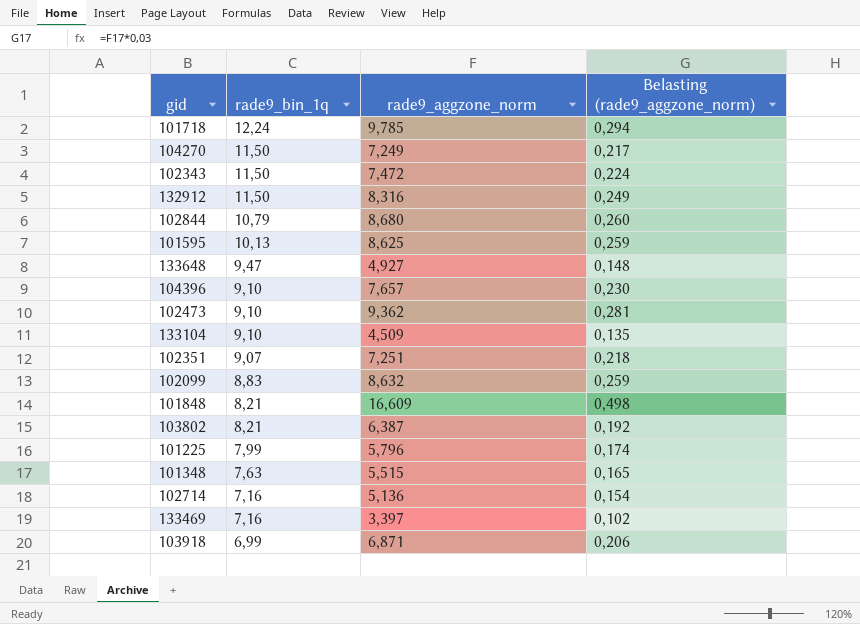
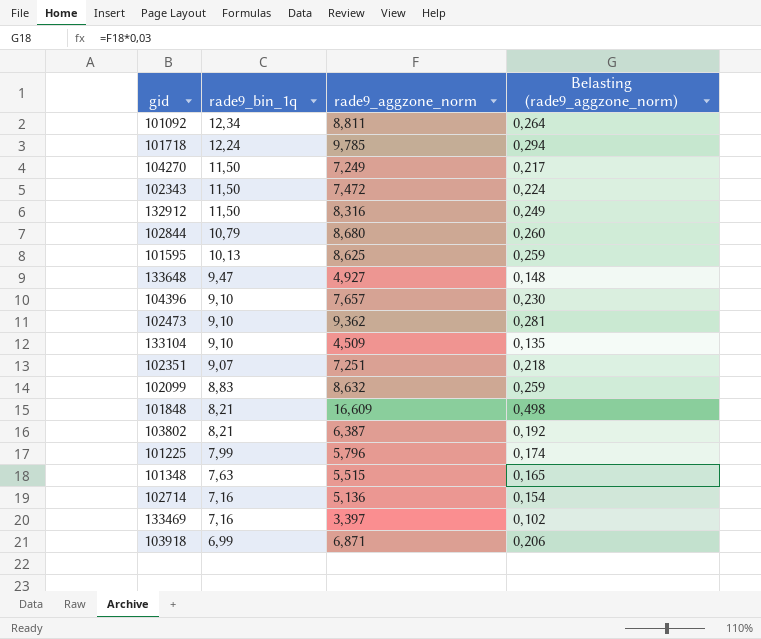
row 101092: none -> 12,34 | 8,811 | 0,264

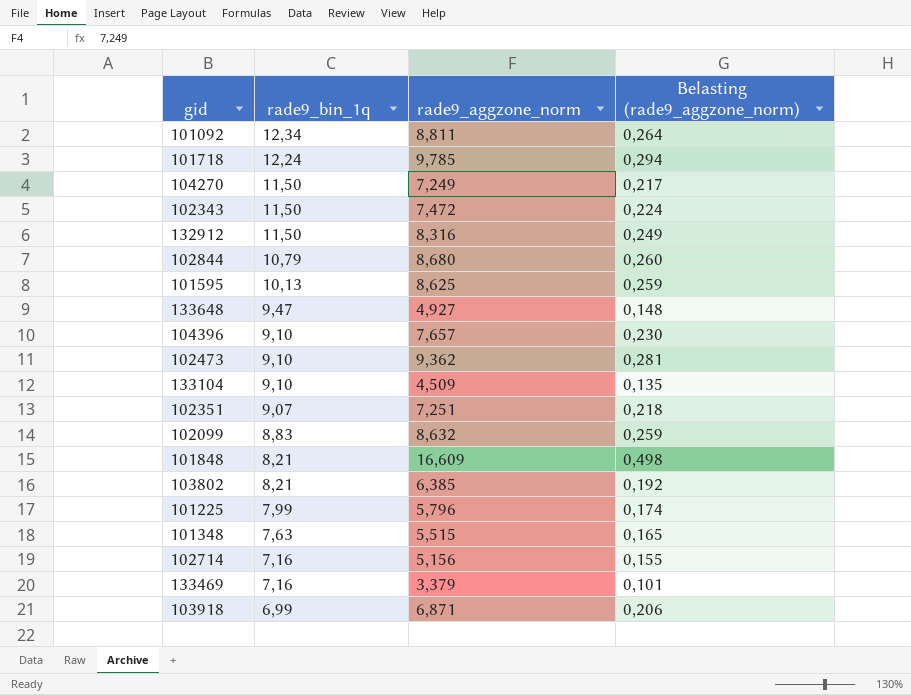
103802 | rade9_aggzone_norm: 6,387 -> 6,385
102714 | rade9_aggzone_norm: 5,136 -> 5,156
102714 | Belasting (rade9_aggzone_norm): 0,154 -> 0,155
133469 | rade9_aggzone_norm: 3,397 -> 3,379
133469 | Belasting (rade9_aggzone_norm): 0,102 -> 0,101

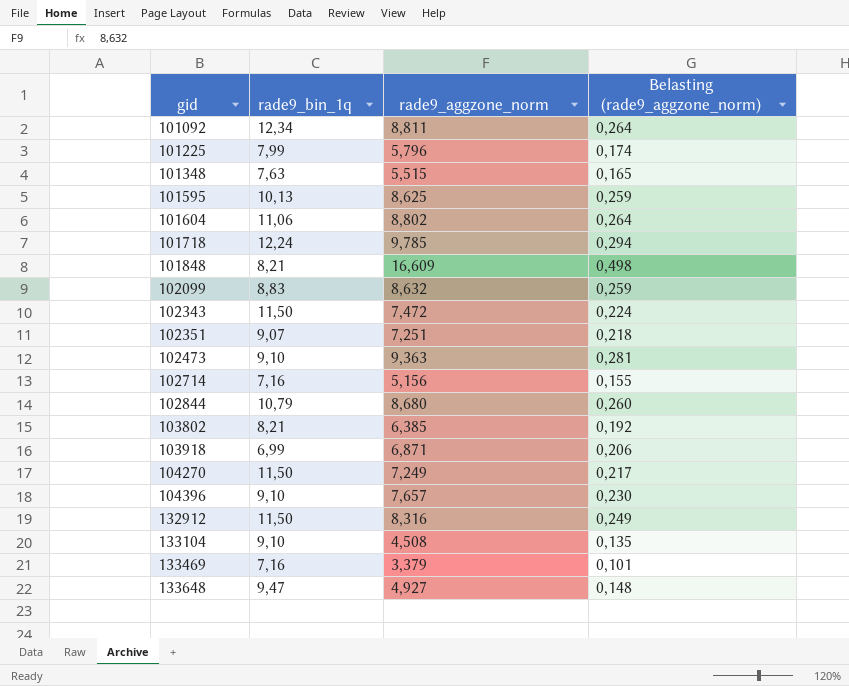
row order: rade9_bin_1q descending -> gid ascending
row 101604: none -> 11,06 | 8,802 | 0,264
102473 | rade9_aggzone_norm: 9,362 -> 9,363
133104 | rade9_aggzone_norm: 4,509 -> 4,508

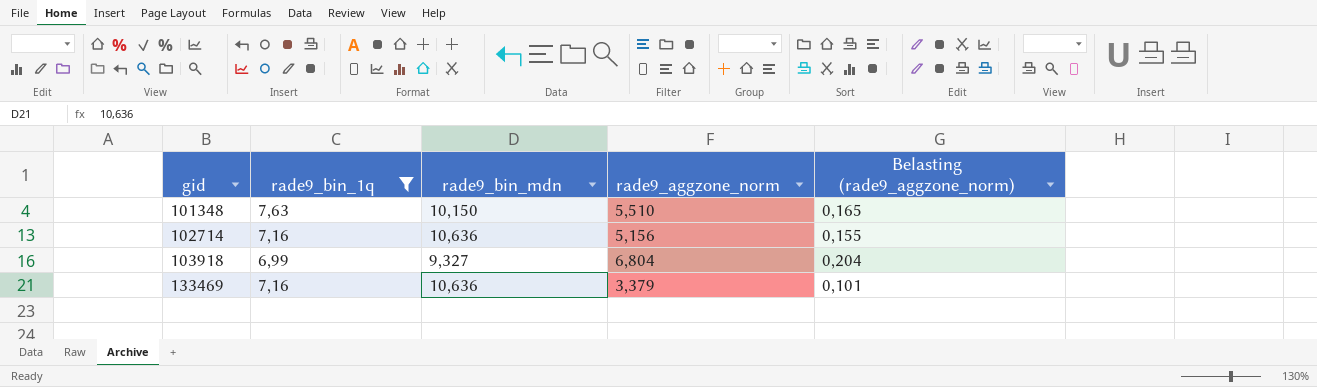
filter: none -> rade9_bin_1q <= 7,63
column rade9_bin_mdn | position: none -> 3
101348 | rade9_aggzone_norm: 5,515 -> 5,510
103918 | rade9_aggzone_norm: 6,871 -> 6,804
103918 | Belasting (rade9_aggzone_norm): 0,206 -> 0,204

